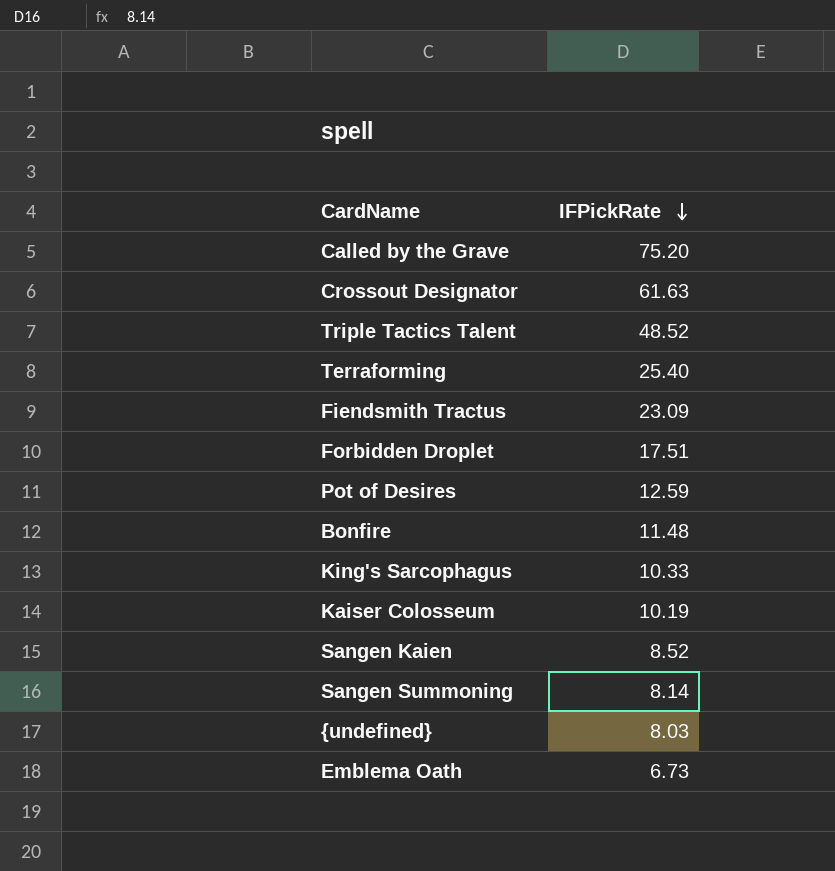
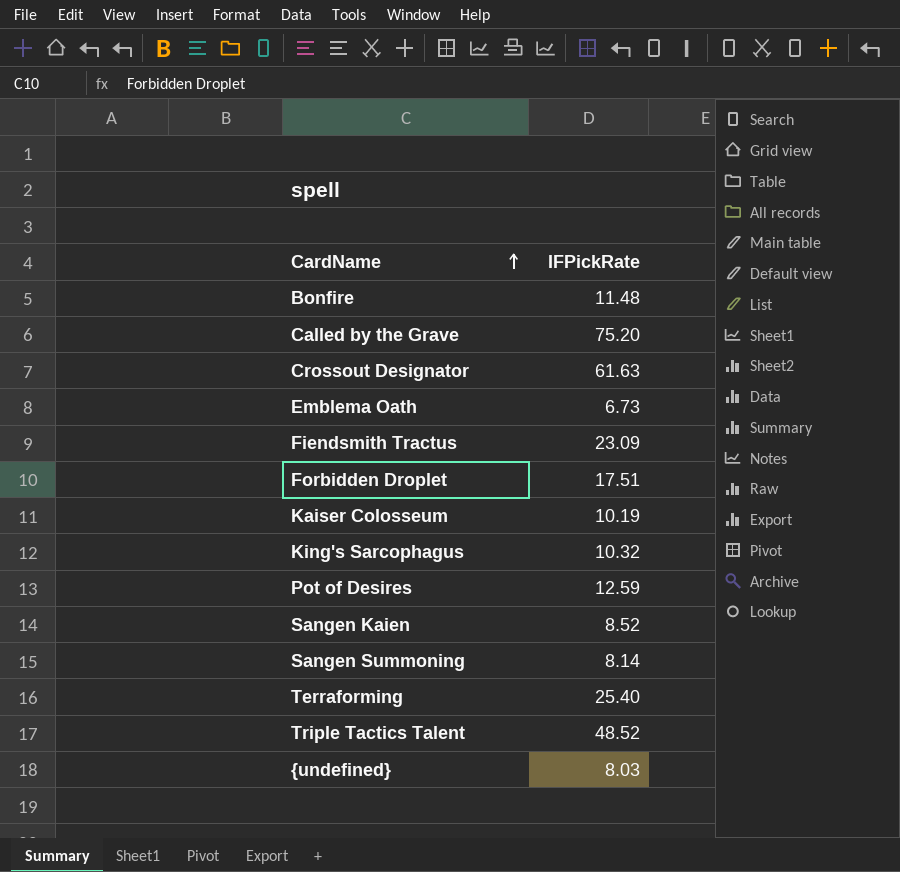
row order: IFPickRate descending -> CardName ascending
King's Sarcophagus | IFPickRate: 10.33 -> 10.32

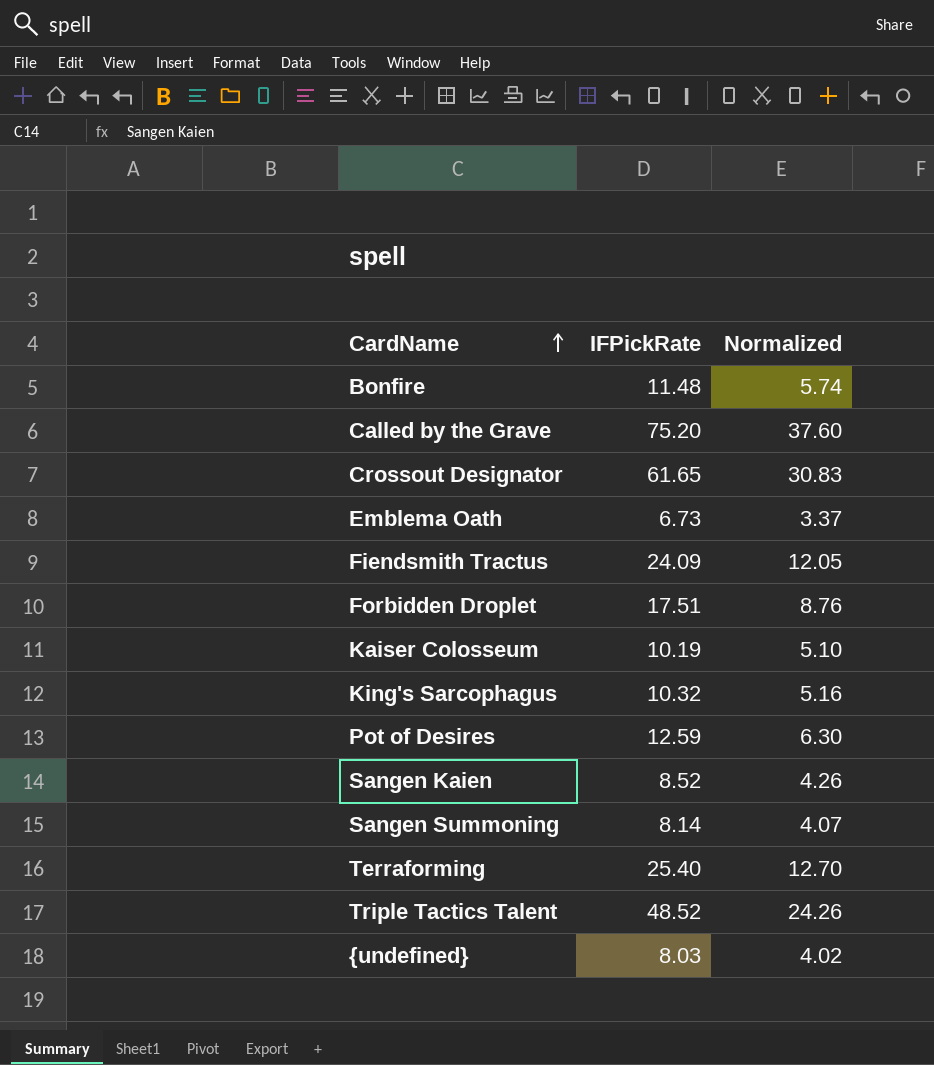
column Normalized | formula: none -> [IFPickRate] * 0.5
Crossout Designator | IFPickRate: 61.63 -> 61.65
Fiendsmith Tractus | IFPickRate: 23.09 -> 24.09

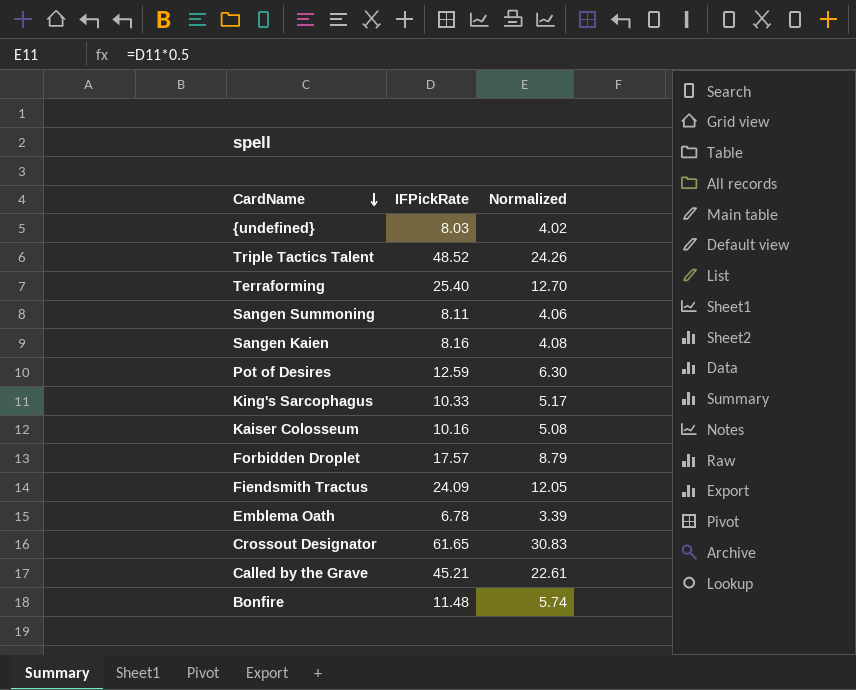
row order: CardName ascending -> CardName descending
Sangen Summoning | IFPickRate: 8.14 -> 8.11
Sangen Summoning | Normalized: 4.07 -> 4.06
Sangen Kaien | IFPickRate: 8.52 -> 8.16
Sangen Kaien | Normalized: 4.26 -> 4.08
King's Sarcophagus | IFPickRate: 10.32 -> 10.33
King's Sarcophagus | Normalized: 5.16 -> 5.17
Kaiser Colosseum | IFPickRate: 10.19 -> 10.16
Kaiser Colosseum | Normalized: 5.10 -> 5.08
Forbidden Droplet | IFPickRate: 17.51 -> 17.57
Forbidden Droplet | Normalized: 8.76 -> 8.79
Emblema Oath | IFPickRate: 6.73 -> 6.78
Emblema Oath | Normalized: 3.37 -> 3.39
Called by the Grave | IFPickRate: 75.20 -> 45.21
Called by the Grave | Normalized: 37.60 -> 22.61

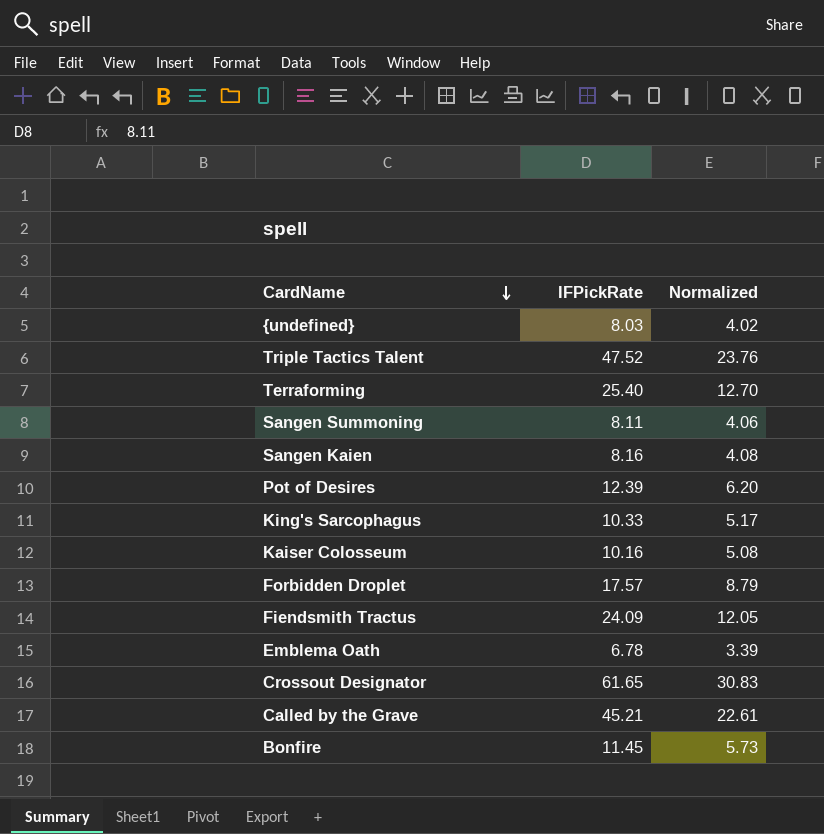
Triple Tactics Talent | IFPickRate: 48.52 -> 47.52
Triple Tactics Talent | Normalized: 24.26 -> 23.76
Pot of Desires | IFPickRate: 12.59 -> 12.39
Pot of Desires | Normalized: 6.30 -> 6.20
Bonfire | IFPickRate: 11.48 -> 11.45
Bonfire | Normalized: 5.74 -> 5.73

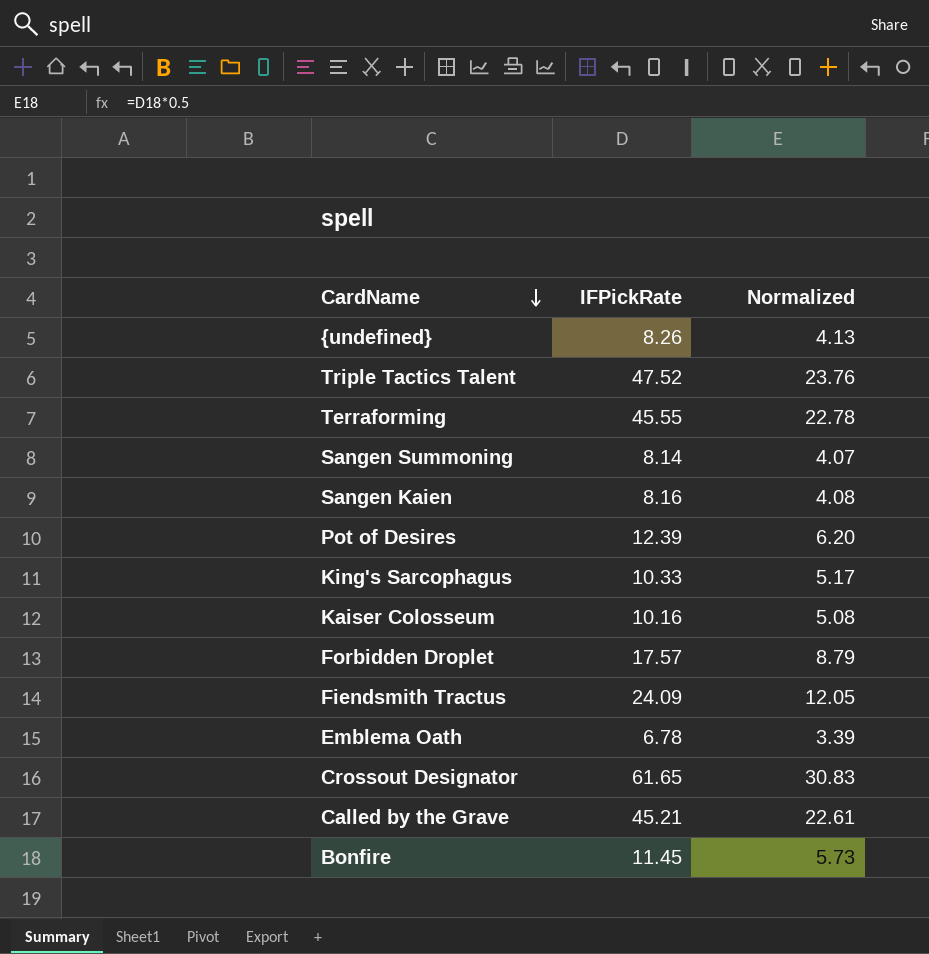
{undefined} | IFPickRate: 8.03 -> 8.26
{undefined} | Normalized: 4.02 -> 4.13
Terraforming | IFPickRate: 25.40 -> 45.55
Terraforming | Normalized: 12.70 -> 22.78
Sangen Summoning | IFPickRate: 8.11 -> 8.14
Sangen Summoning | Normalized: 4.06 -> 4.07

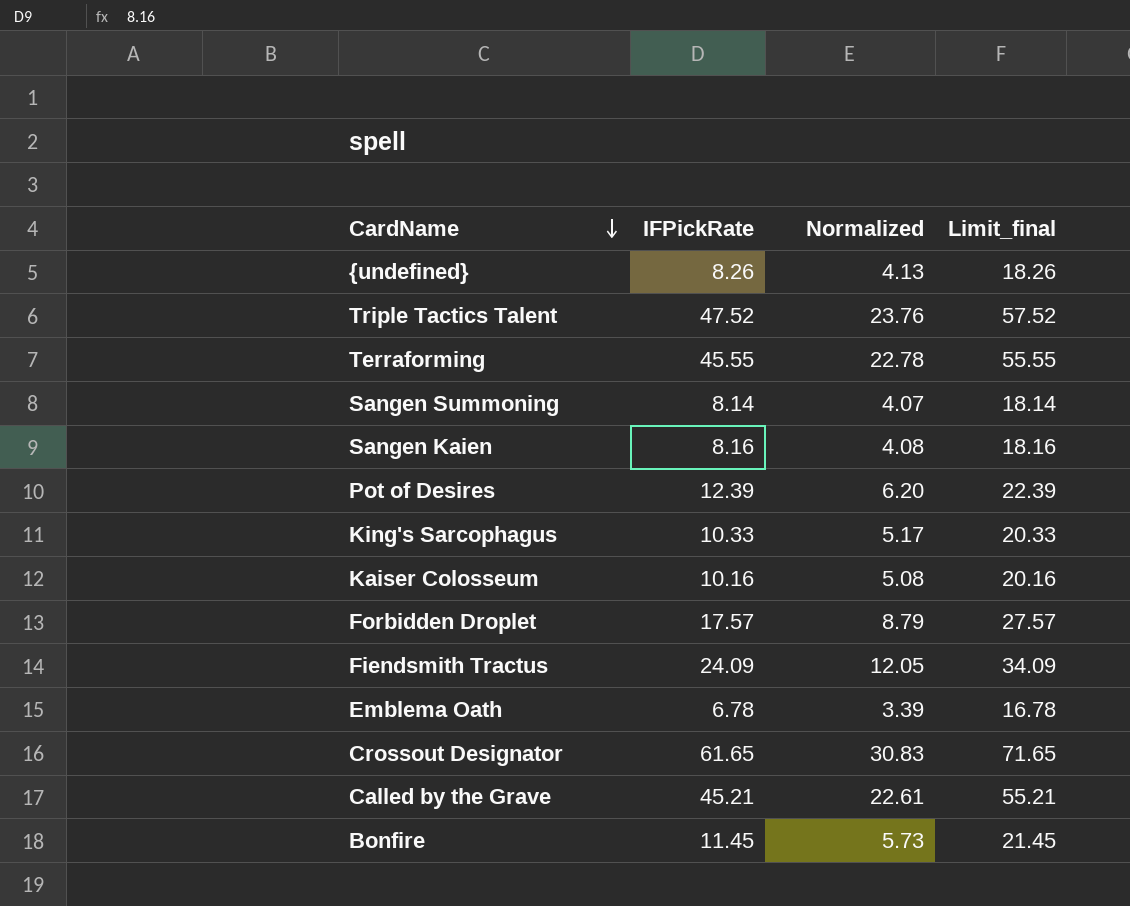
column Limit_final | formula: none -> [IFPickRate] + 10

